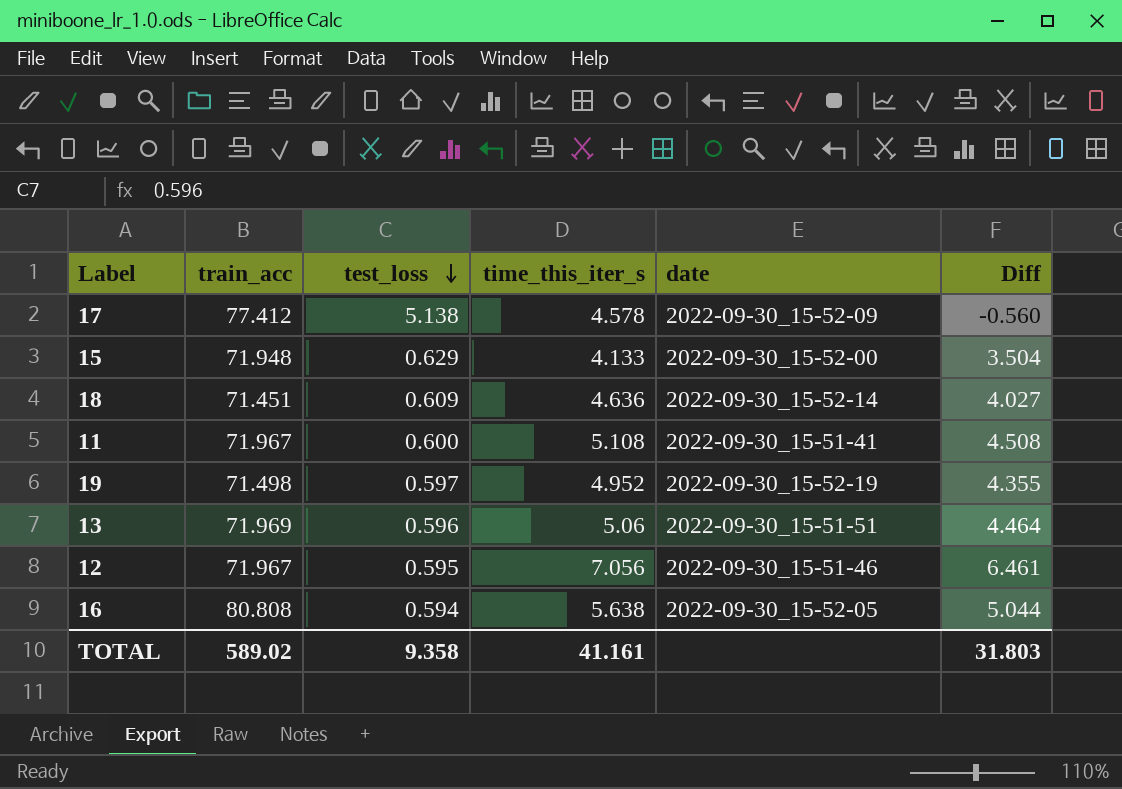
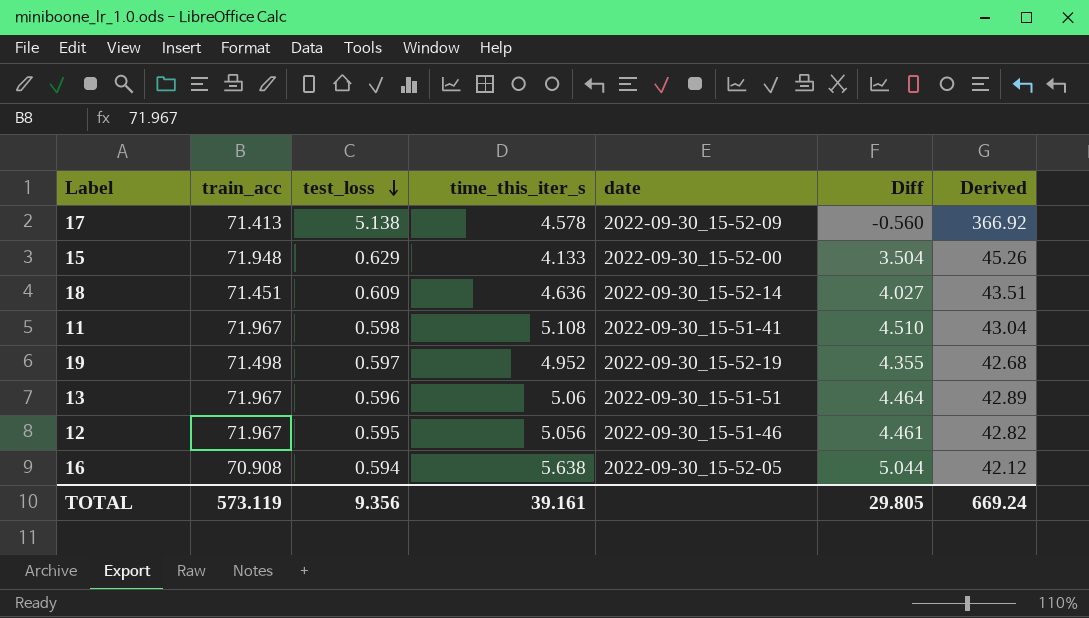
column Derived | formula: none -> [train_acc] * [test_loss]
17 | train_acc: 77.412 -> 71.413
11 | test_loss: 0.600 -> 0.598
11 | Diff: 4.508 -> 4.510
13 | train_acc: 71.969 -> 71.967
12 | time_this_iter_s: 7.056 -> 5.056
12 | Diff: 6.461 -> 4.461
16 | train_acc: 80.808 -> 70.908
TOTAL | train_acc: 589.02 -> 573.119
TOTAL | test_loss: 9.358 -> 9.356
TOTAL | time_this_iter_s: 41.161 -> 39.161
TOTAL | Diff: 31.803 -> 29.805

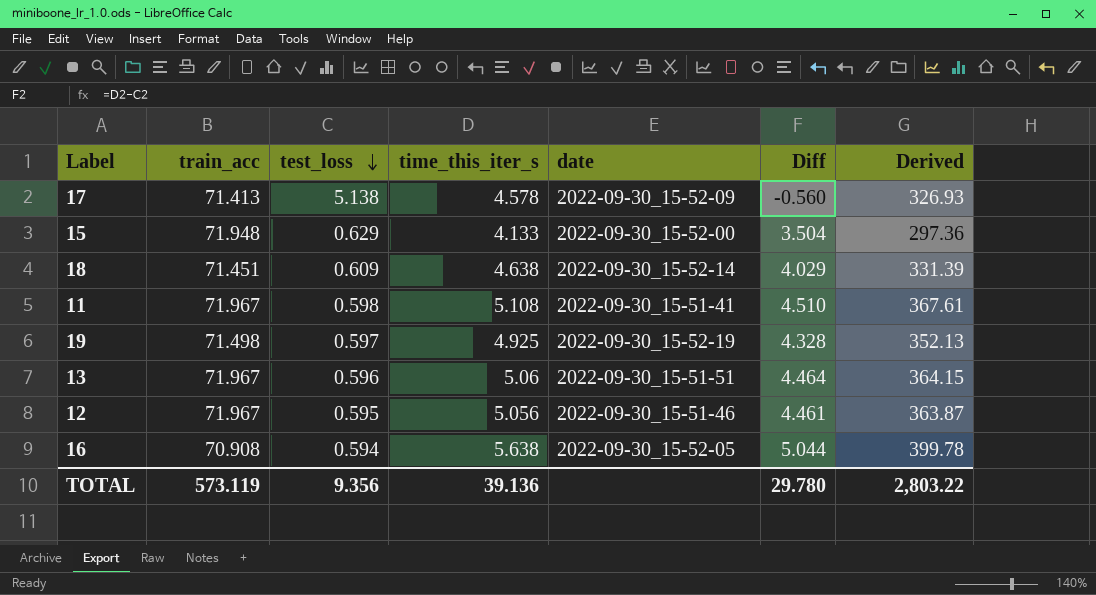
column Derived | formula: [train_acc] * [test_loss] -> [train_acc] * [time_this_iter_s]
18 | time_this_iter_s: 4.636 -> 4.638
18 | Diff: 4.027 -> 4.029
19 | time_this_iter_s: 4.952 -> 4.925
19 | Diff: 4.355 -> 4.328
TOTAL | time_this_iter_s: 39.161 -> 39.136
TOTAL | Diff: 29.805 -> 29.780
TOTAL | Derived: 669.24 -> 2,803.22

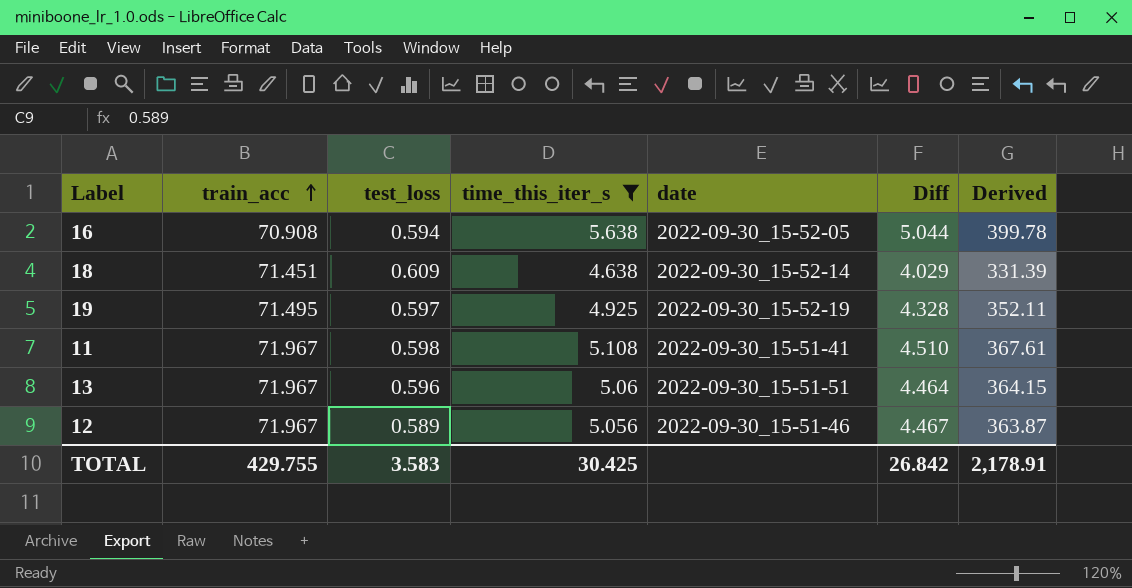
filter: none -> time_this_iter_s >= 4.638
row order: test_loss descending -> train_acc ascending
19 | train_acc: 71.498 -> 71.495
19 | Derived: 352.13 -> 352.11
12 | test_loss: 0.595 -> 0.589
12 | Diff: 4.461 -> 4.467
TOTAL | train_acc: 573.119 -> 429.755
TOTAL | test_loss: 9.356 -> 3.583
TOTAL | time_this_iter_s: 39.136 -> 30.425
TOTAL | Diff: 29.780 -> 26.842
TOTAL | Derived: 2,803.22 -> 2,178.91

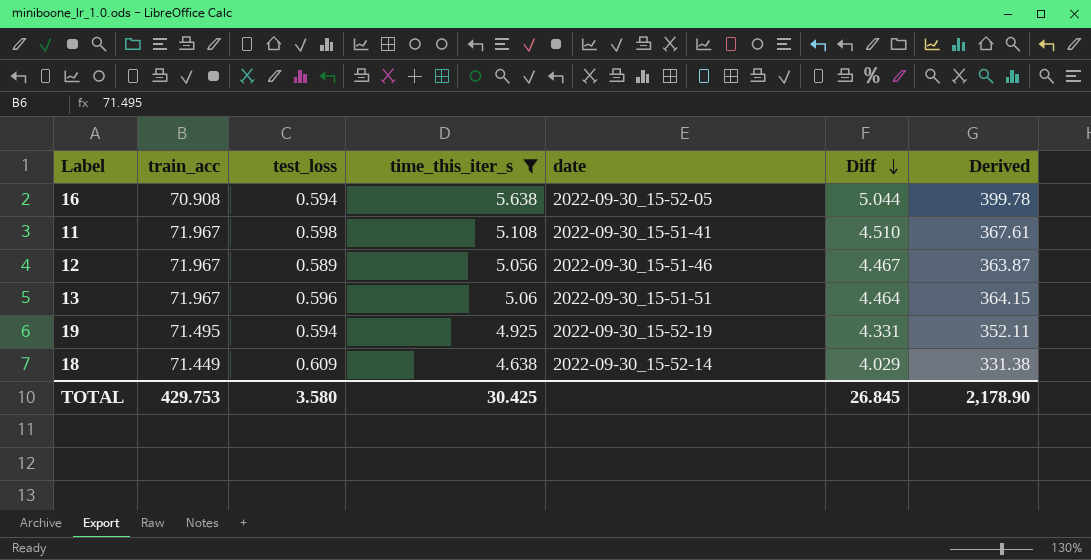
row order: train_acc ascending -> Diff descending
19 | test_loss: 0.597 -> 0.594
19 | Diff: 4.328 -> 4.331
18 | train_acc: 71.451 -> 71.449
18 | Derived: 331.39 -> 331.38
TOTAL | train_acc: 429.755 -> 429.753
TOTAL | test_loss: 3.583 -> 3.580
TOTAL | Diff: 26.842 -> 26.845
TOTAL | Derived: 2,178.91 -> 2,178.90

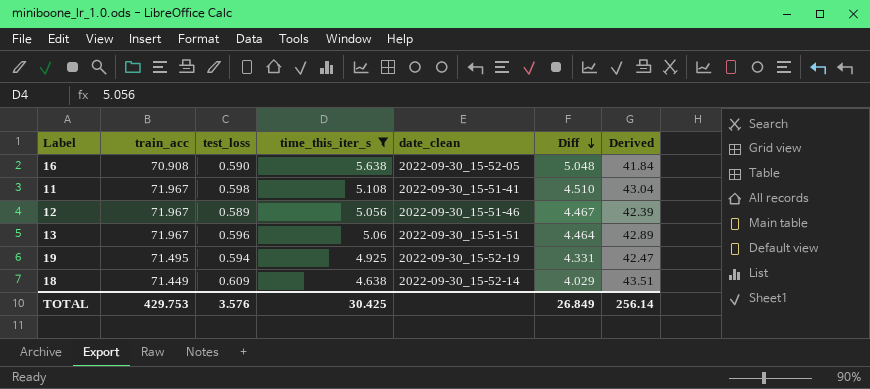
column name: date -> date_clean
column Derived | formula: [train_acc] * [time_this_iter_s] -> [train_acc] * [test_loss]
16 | test_loss: 0.594 -> 0.590
16 | Diff: 5.044 -> 5.048
TOTAL | test_loss: 3.580 -> 3.576
TOTAL | Diff: 26.845 -> 26.849
TOTAL | Derived: 2,178.90 -> 256.14

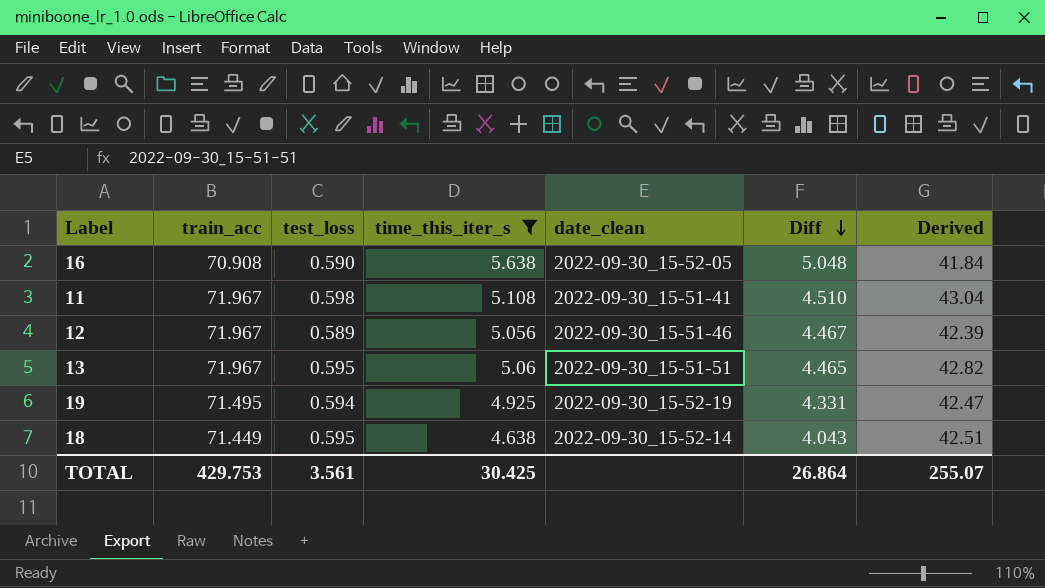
13 | test_loss: 0.596 -> 0.595
13 | Diff: 4.464 -> 4.465
13 | Derived: 42.89 -> 42.82
18 | test_loss: 0.609 -> 0.595
18 | Diff: 4.029 -> 4.043
18 | Derived: 43.51 -> 42.51
TOTAL | test_loss: 3.576 -> 3.561
TOTAL | Diff: 26.849 -> 26.864
TOTAL | Derived: 256.14 -> 255.07

